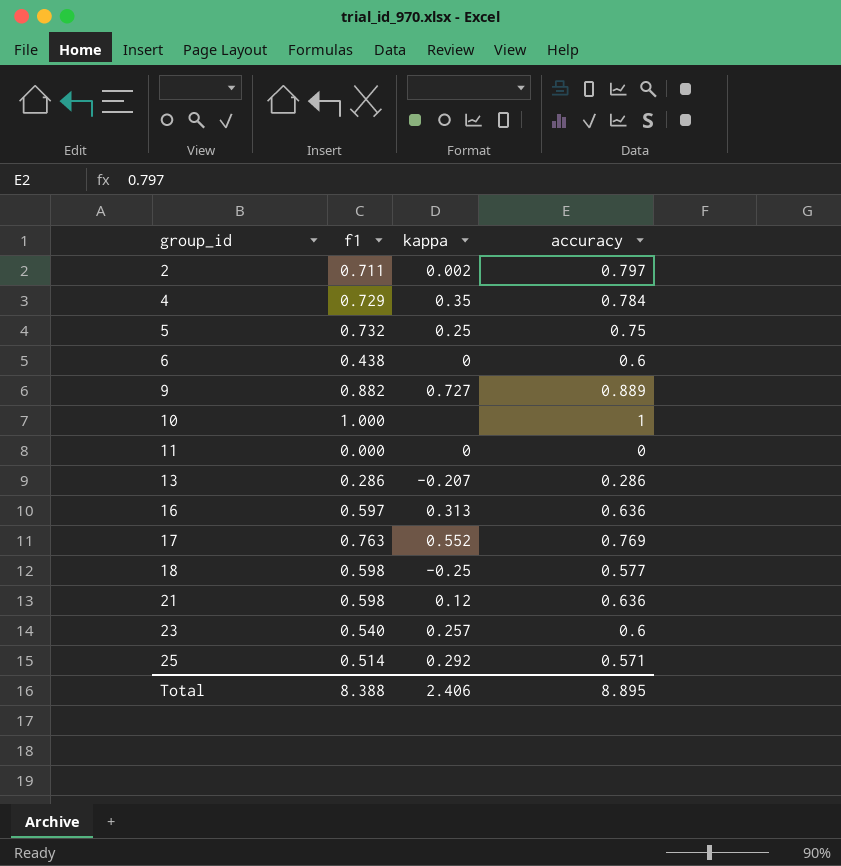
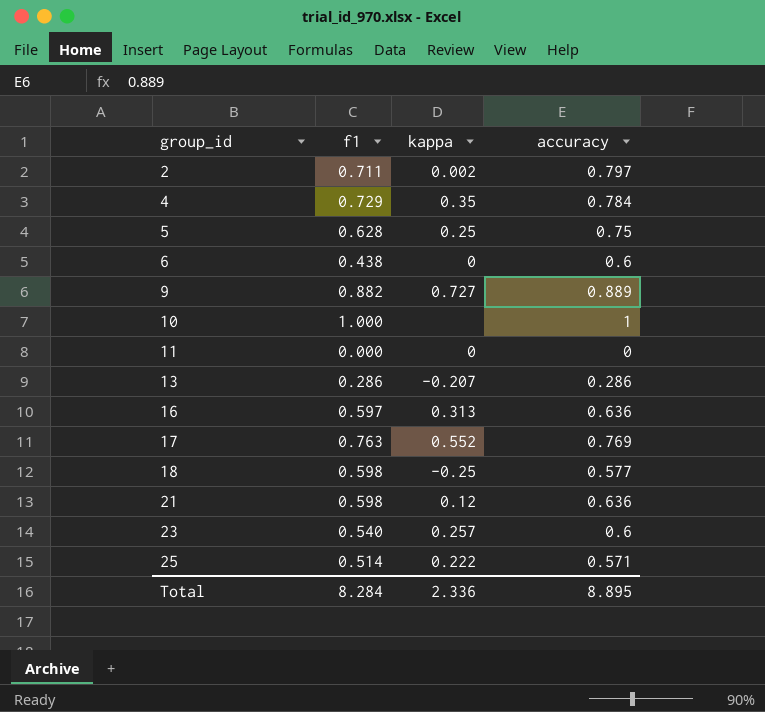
5 | f1: 0.732 -> 0.628
25 | kappa: 0.292 -> 0.222
Total | f1: 8.388 -> 8.284
Total | kappa: 2.406 -> 2.336

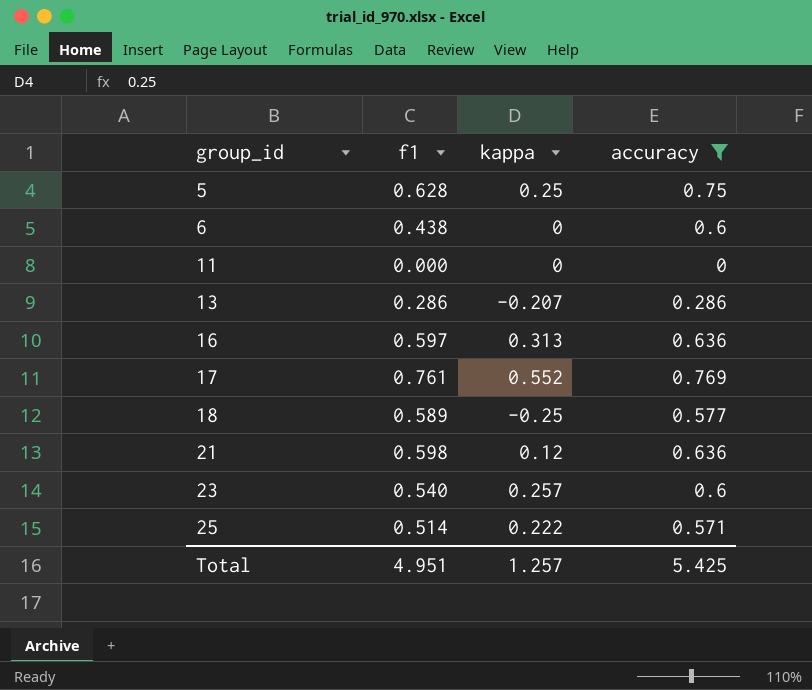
filter: none -> accuracy <= 0.769
17 | f1: 0.763 -> 0.761
18 | f1: 0.598 -> 0.589
Total | f1: 8.284 -> 4.951
Total | kappa: 2.336 -> 1.257
Total | accuracy: 8.895 -> 5.425

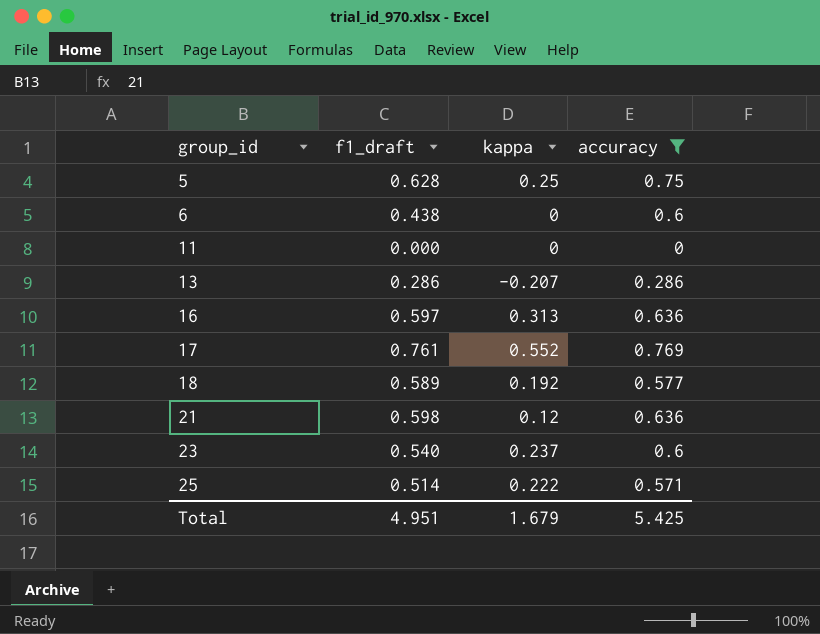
column name: f1 -> f1_draft
18 | kappa: -0.25 -> 0.192
23 | kappa: 0.257 -> 0.237
Total | kappa: 1.257 -> 1.679

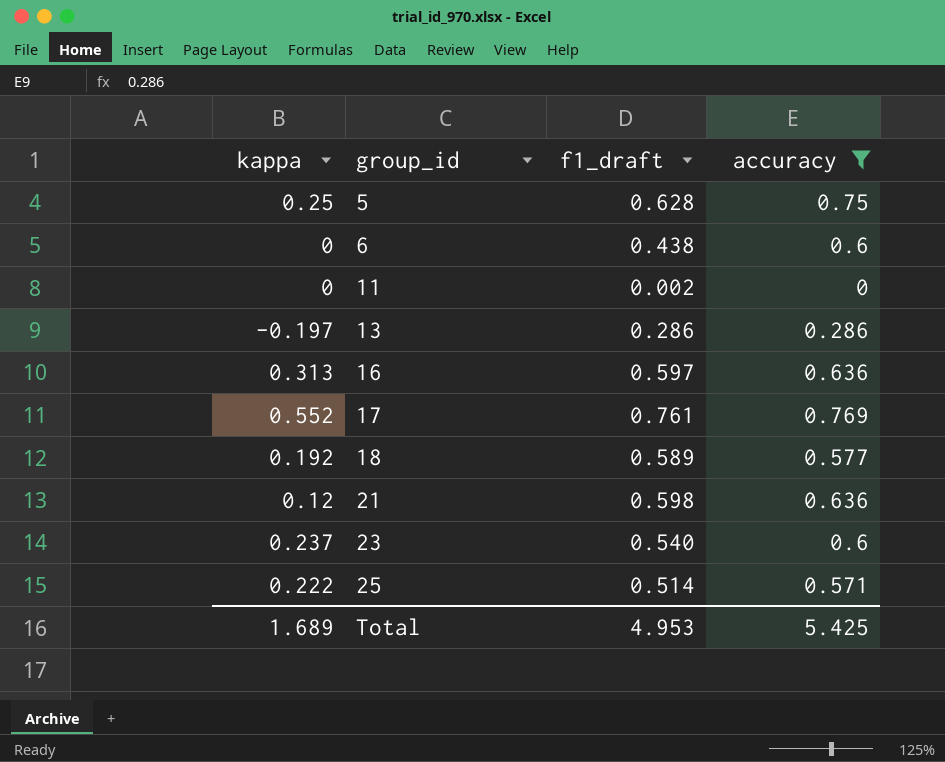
column kappa | position: 3 -> 1
11 | f1_draft: 0.000 -> 0.002
13 | kappa: -0.207 -> -0.197
Total | kappa: 1.679 -> 1.689
Total | f1_draft: 4.951 -> 4.953

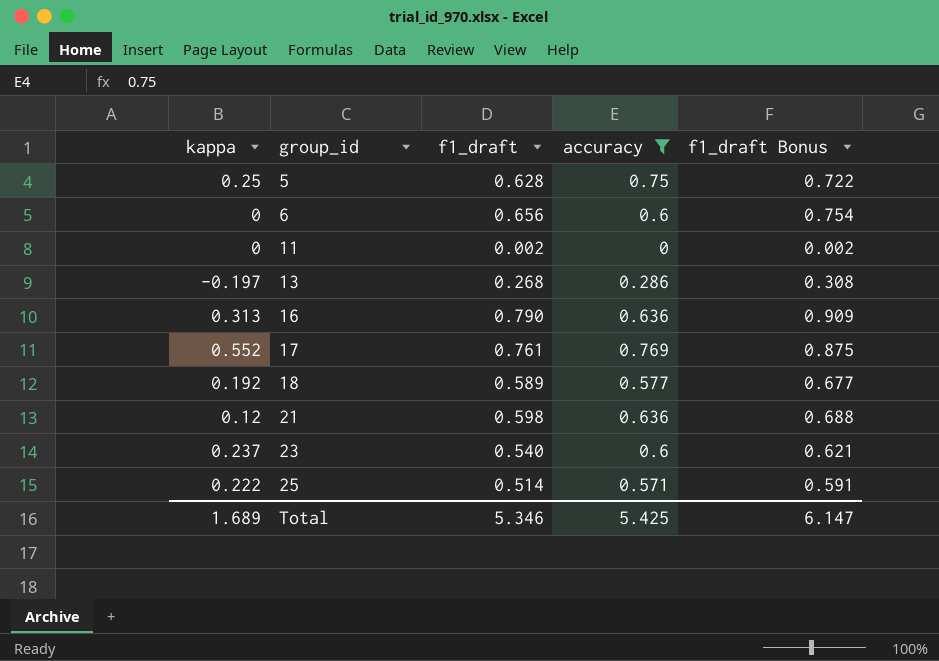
column f1_draft Bonus | formula: none -> [f1_draft] * 1.15
6 | f1_draft: 0.438 -> 0.656
13 | f1_draft: 0.286 -> 0.268
16 | f1_draft: 0.597 -> 0.790
Total | f1_draft: 4.953 -> 5.346

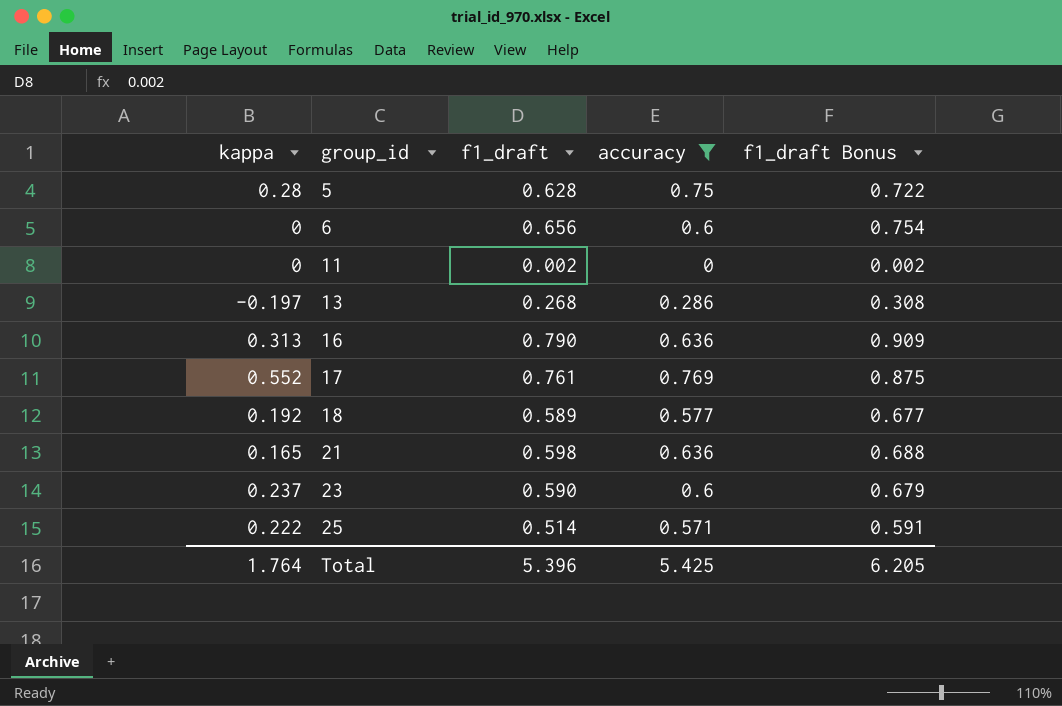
5 | kappa: 0.25 -> 0.28
21 | kappa: 0.12 -> 0.165
23 | f1_draft: 0.540 -> 0.590
23 | f1_draft Bonus: 0.621 -> 0.679
Total | kappa: 1.689 -> 1.764
Total | f1_draft: 5.346 -> 5.396
Total | f1_draft Bonus: 6.147 -> 6.205

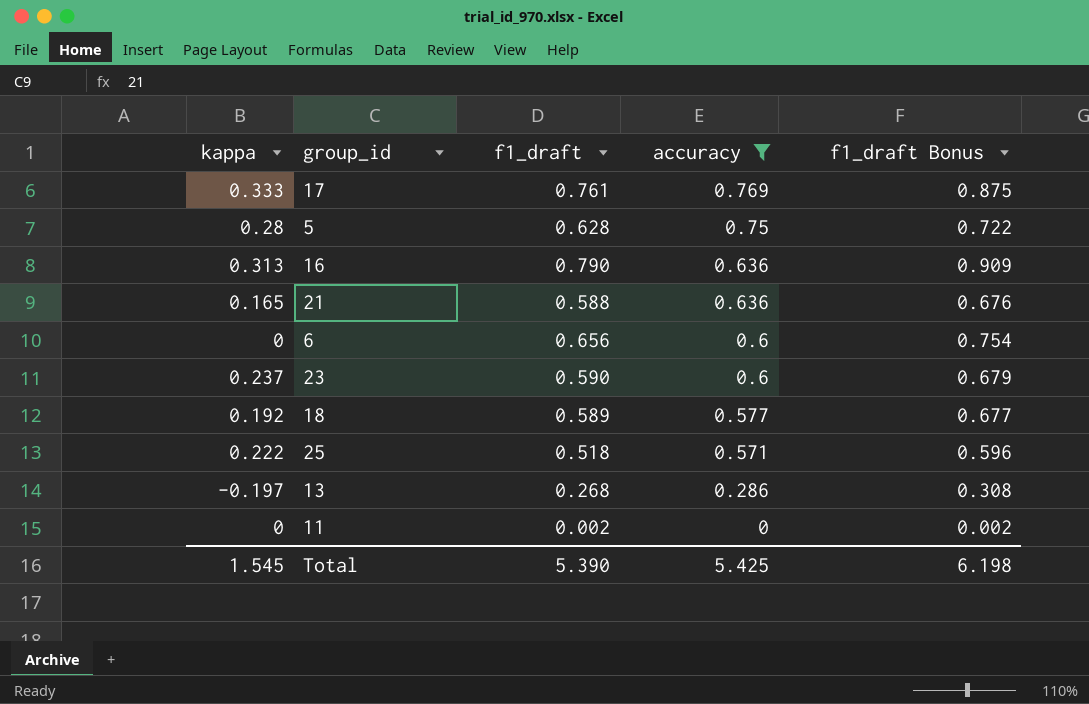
row order: group_id ascending -> accuracy descending
17 | kappa: 0.552 -> 0.333
21 | f1_draft: 0.598 -> 0.588
21 | f1_draft Bonus: 0.688 -> 0.676
25 | f1_draft: 0.514 -> 0.518
25 | f1_draft Bonus: 0.591 -> 0.596
Total | kappa: 1.764 -> 1.545
Total | f1_draft: 5.396 -> 5.390
Total | f1_draft Bonus: 6.205 -> 6.198

